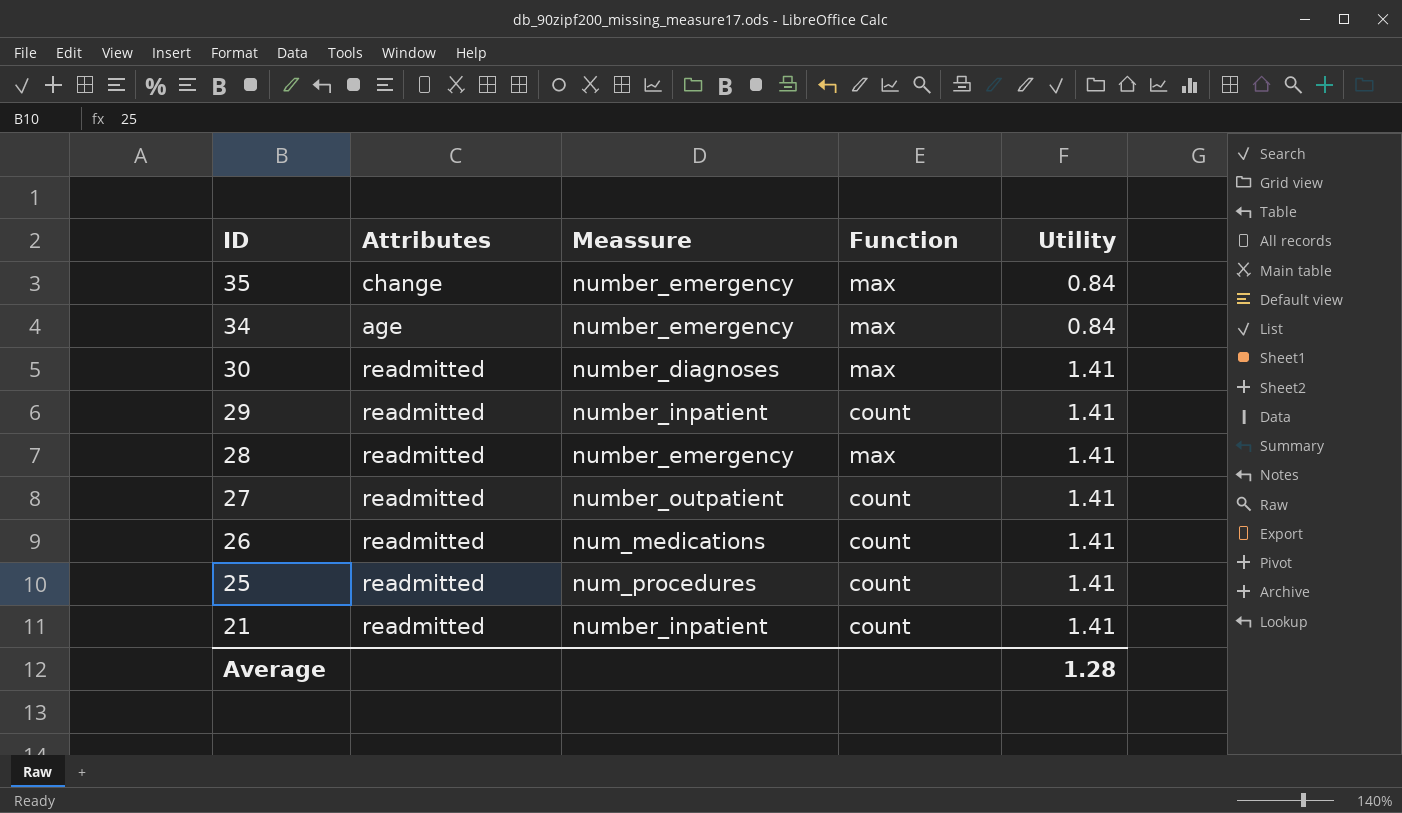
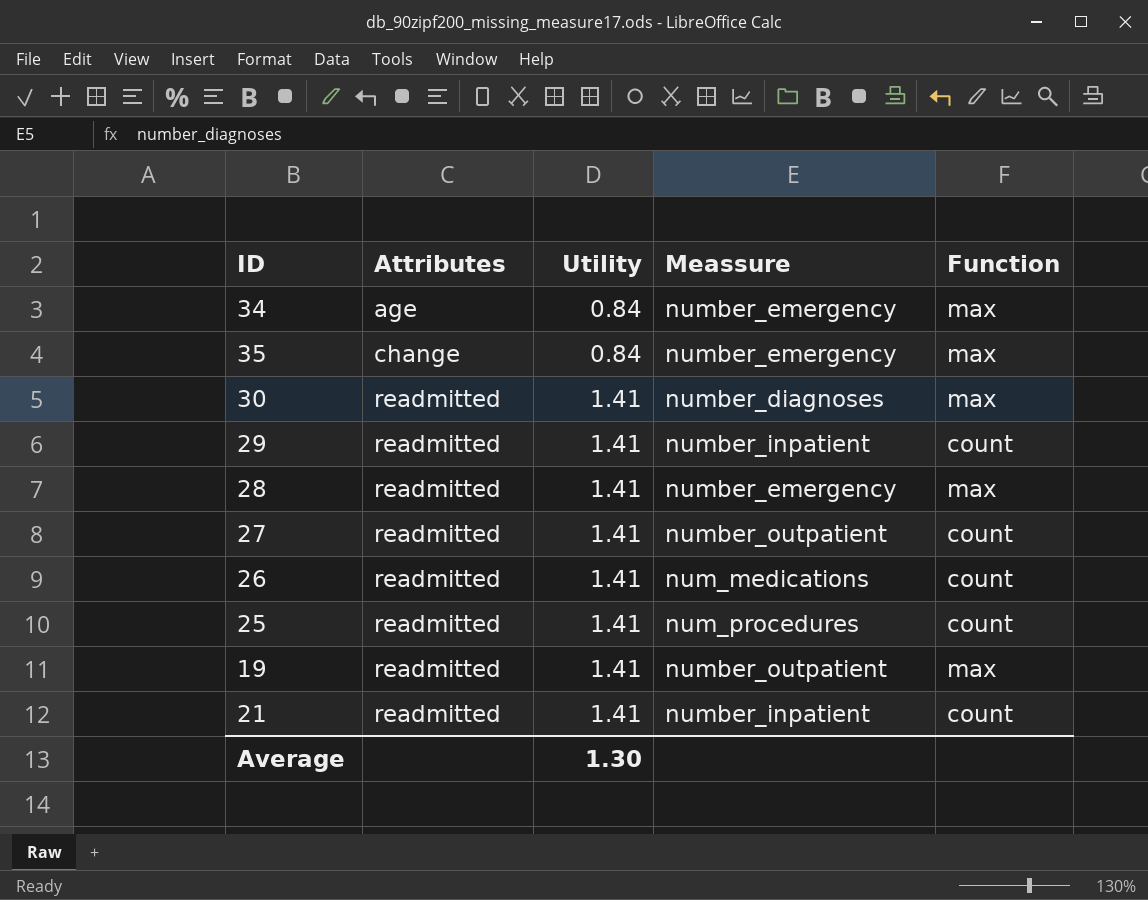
row order: ID descending -> Attributes ascending
column Utility | position: 5 -> 3
row 19: none -> readmitted | 1.41 | number_outpatient | max
Average | Utility: 1.28 -> 1.30

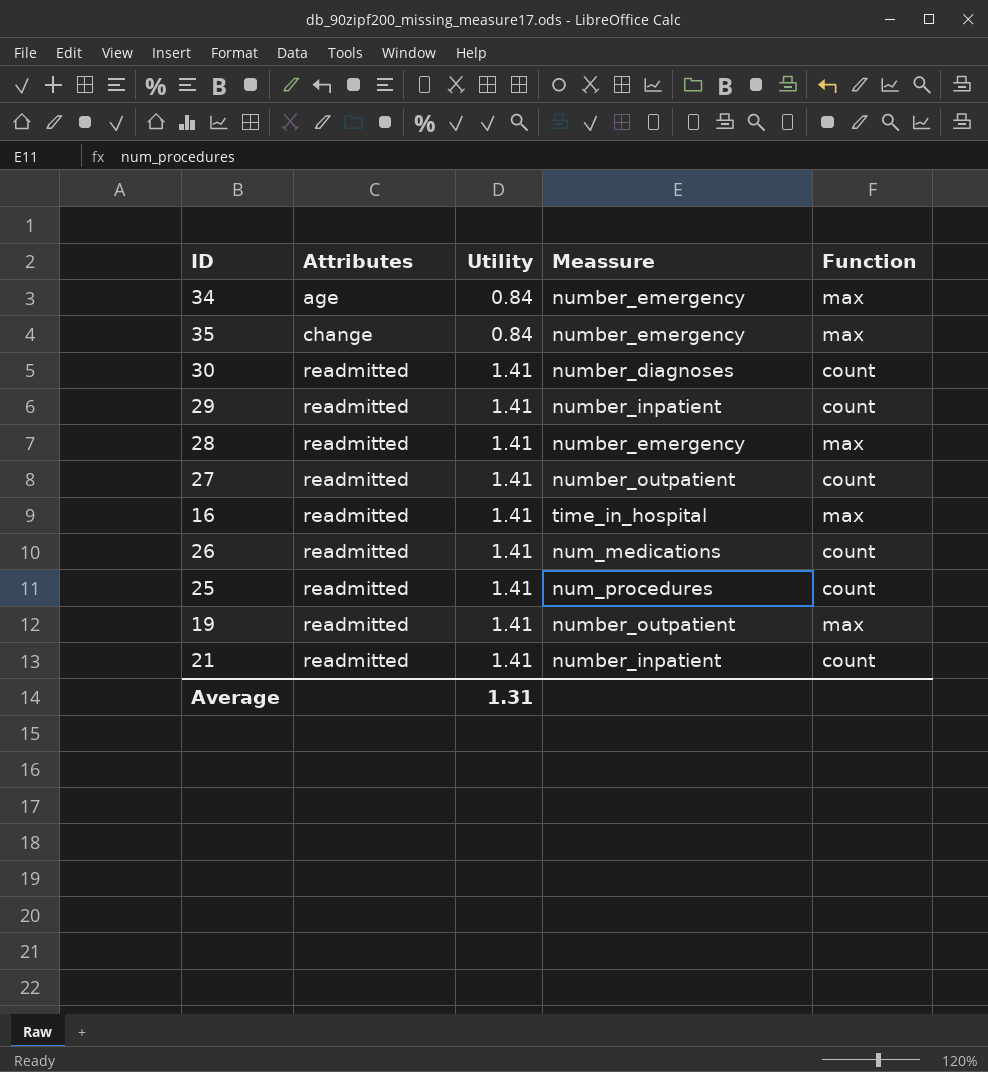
30 | Function: max -> count
row 16: none -> readmitted | 1.41 | time_in_hospital | max
Average | Utility: 1.30 -> 1.31

